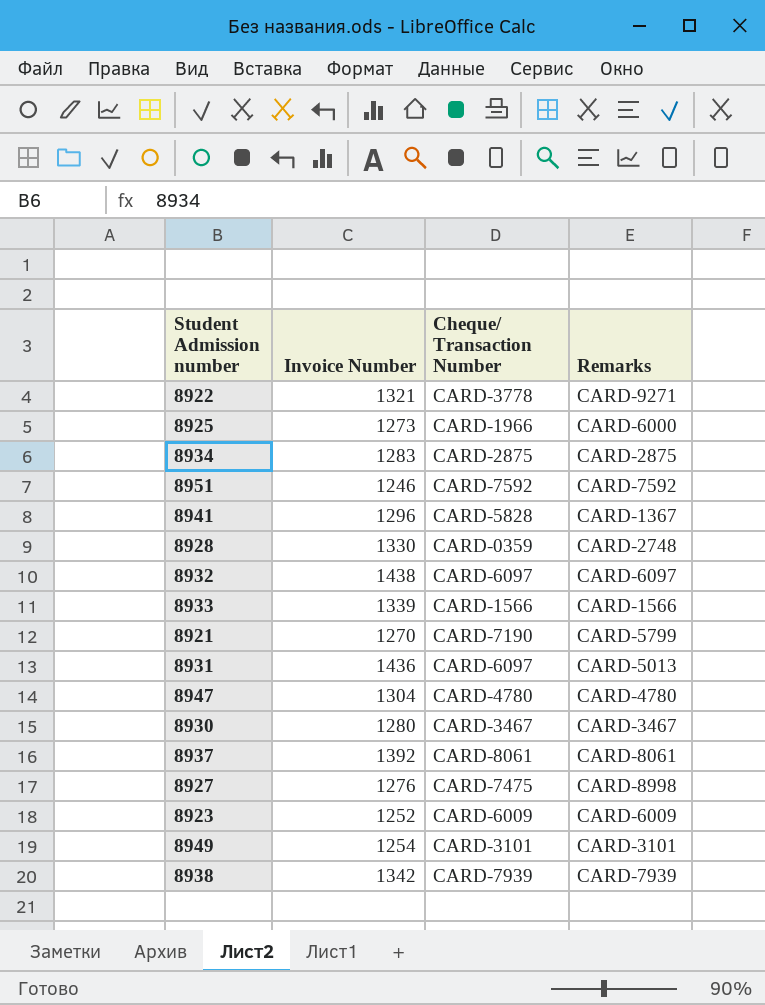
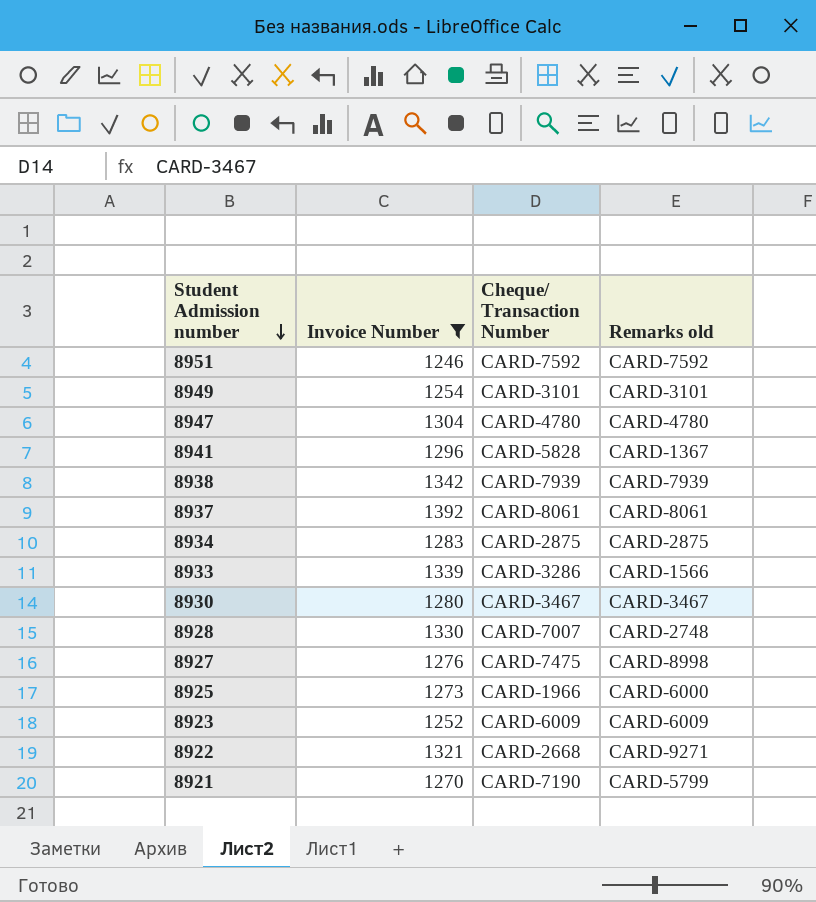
filter: none -> Invoice Number <= 1392
row order: none -> Student Admission number descending
column name: Remarks -> Remarks old
8933 | Cheque/ Transaction Number: CARD-1566 -> CARD-3286
8928 | Cheque/ Transaction Number: CARD-0359 -> CARD-7007
8922 | Cheque/ Transaction Number: CARD-3778 -> CARD-2668

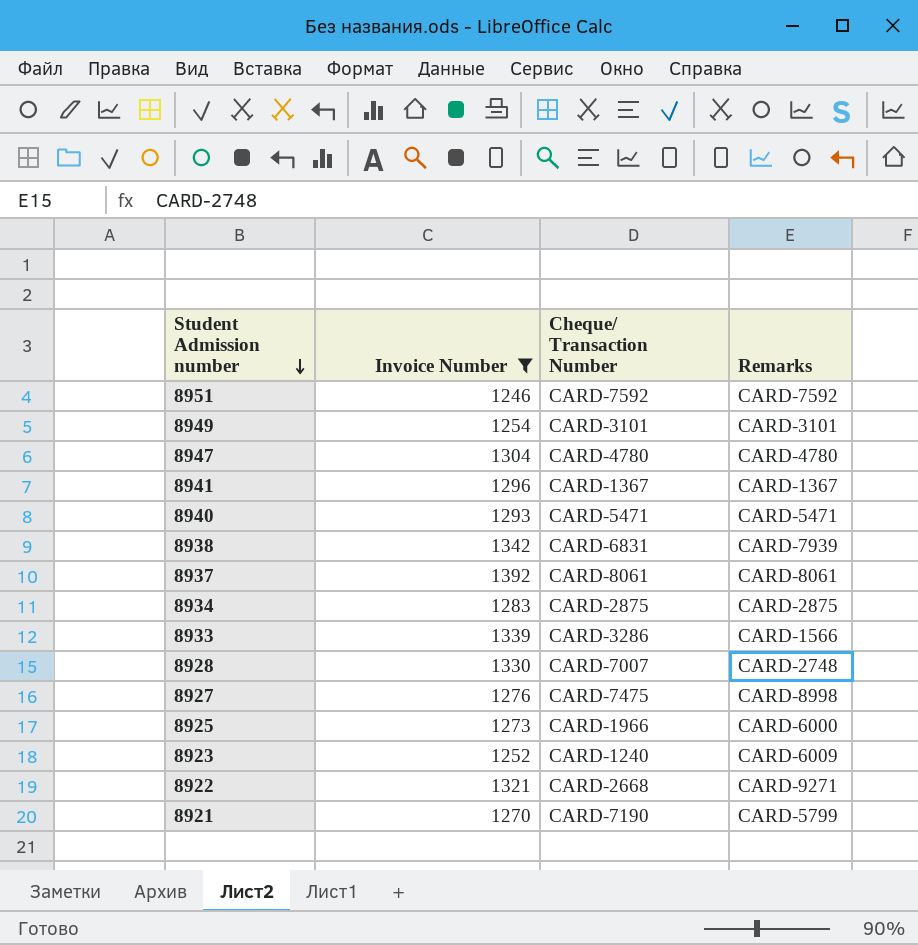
column name: Remarks old -> Remarks
row 8930: 1280 | CARD-3467 | CARD-3467 -> none
8941 | Cheque/ Transaction Number: CARD-5828 -> CARD-1367
row 8940: none -> 1293 | CARD-5471 | CARD-5471
8938 | Cheque/ Transaction Number: CARD-7939 -> CARD-6831
8923 | Cheque/ Transaction Number: CARD-6009 -> CARD-1240

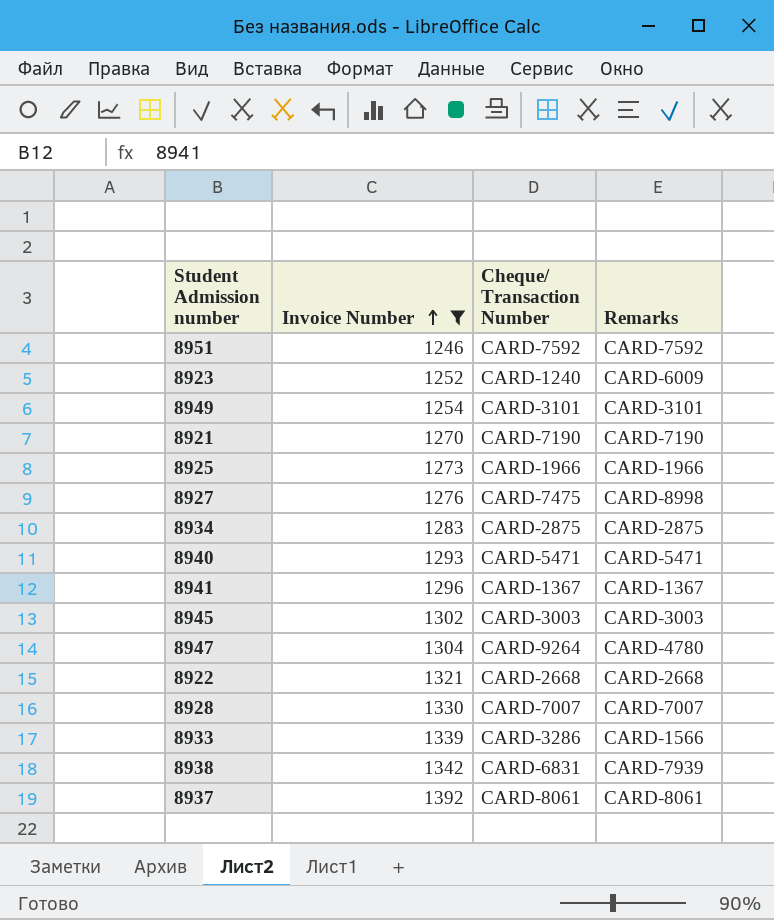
row order: Student Admission number descending -> Invoice Number ascending
8921 | Remarks: CARD-5799 -> CARD-7190
8925 | Remarks: CARD-6000 -> CARD-1966
row 8945: none -> 1302 | CARD-3003 | CARD-3003
8947 | Cheque/ Transaction Number: CARD-4780 -> CARD-9264
8922 | Remarks: CARD-9271 -> CARD-2668
8928 | Remarks: CARD-2748 -> CARD-7007

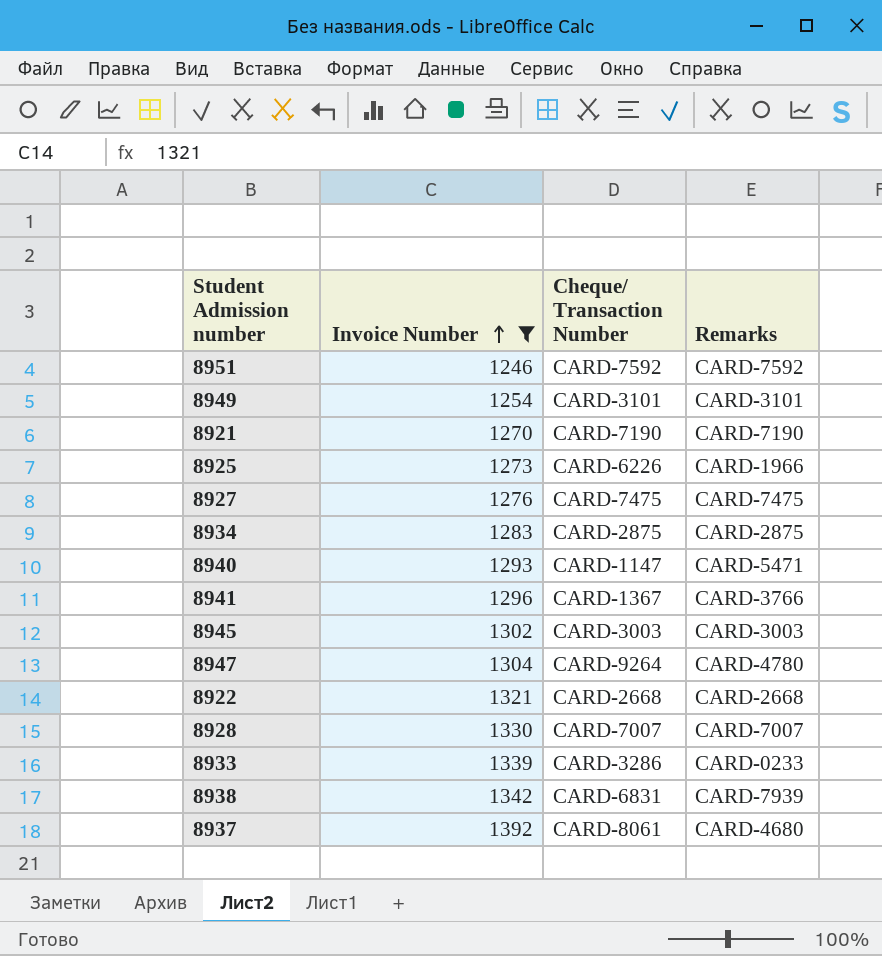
row 8923: 1252 | CARD-1240 | CARD-6009 -> none
8925 | Cheque/ Transaction Number: CARD-1966 -> CARD-6226
8927 | Remarks: CARD-8998 -> CARD-7475
8940 | Cheque/ Transaction Number: CARD-5471 -> CARD-1147
8941 | Remarks: CARD-1367 -> CARD-3766
8933 | Remarks: CARD-1566 -> CARD-0233
8937 | Remarks: CARD-8061 -> CARD-4680

